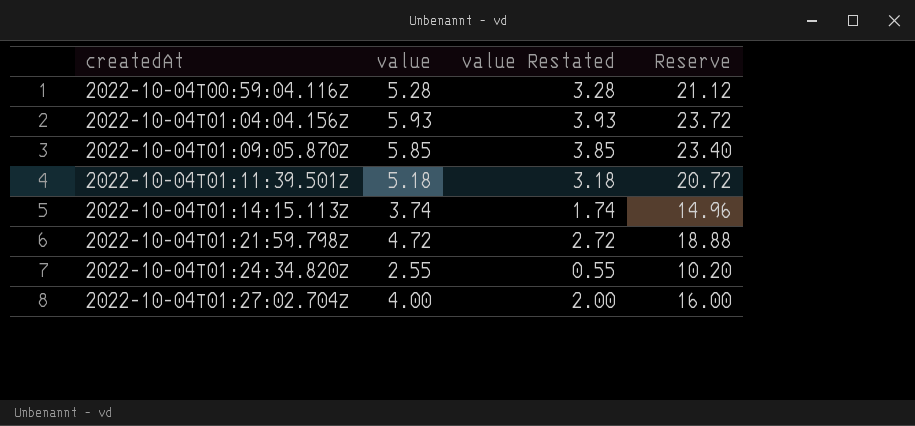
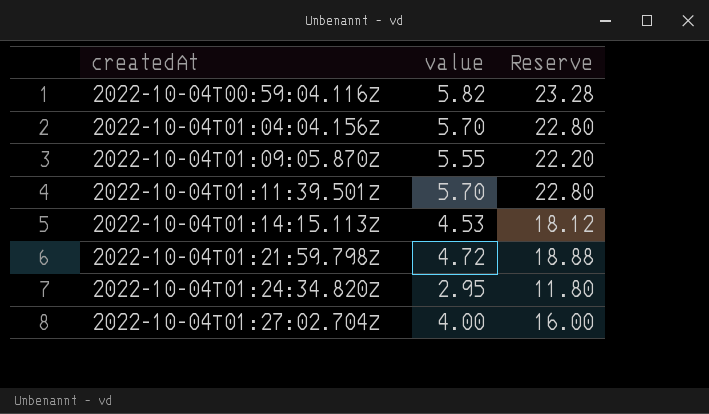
column value Restated | formula: [value] - 2 -> none
2022-10-04T00:59:04.116Z | value: 5.28 -> 5.82
2022-10-04T00:59:04.116Z | Reserve: 21.12 -> 23.28
2022-10-04T01:04:04.156Z | value: 5.93 -> 5.70
2022-10-04T01:04:04.156Z | Reserve: 23.72 -> 22.80
2022-10-04T01:09:05.870Z | value: 5.85 -> 5.55
2022-10-04T01:09:05.870Z | Reserve: 23.40 -> 22.20
2022-10-04T01:11:39.501Z | value: 5.18 -> 5.70
2022-10-04T01:11:39.501Z | Reserve: 20.72 -> 22.80
2022-10-04T01:14:15.113Z | value: 3.74 -> 4.53
2022-10-04T01:14:15.113Z | Reserve: 14.96 -> 18.12
2022-10-04T01:24:34.820Z | value: 2.55 -> 2.95
2022-10-04T01:24:34.820Z | Reserve: 10.20 -> 11.80

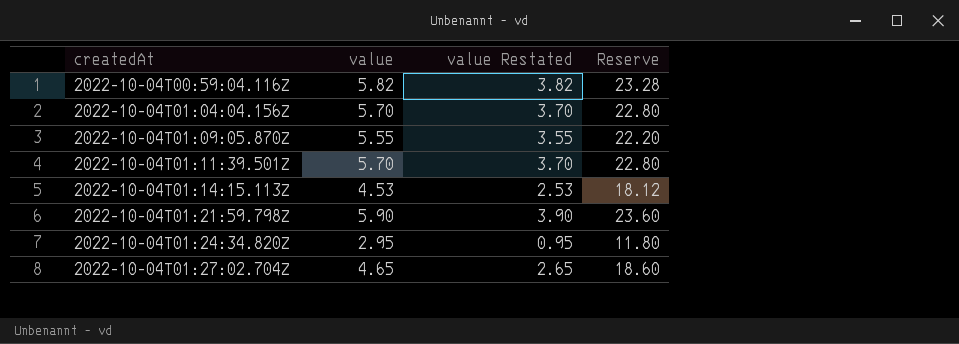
column value Restated | formula: none -> [value] - 2
2022-10-04T01:21:59.798Z | value: 4.72 -> 5.90
2022-10-04T01:21:59.798Z | Reserve: 18.88 -> 23.60
2022-10-04T01:27:02.704Z | value: 4.00 -> 4.65
2022-10-04T01:27:02.704Z | Reserve: 16.00 -> 18.60

